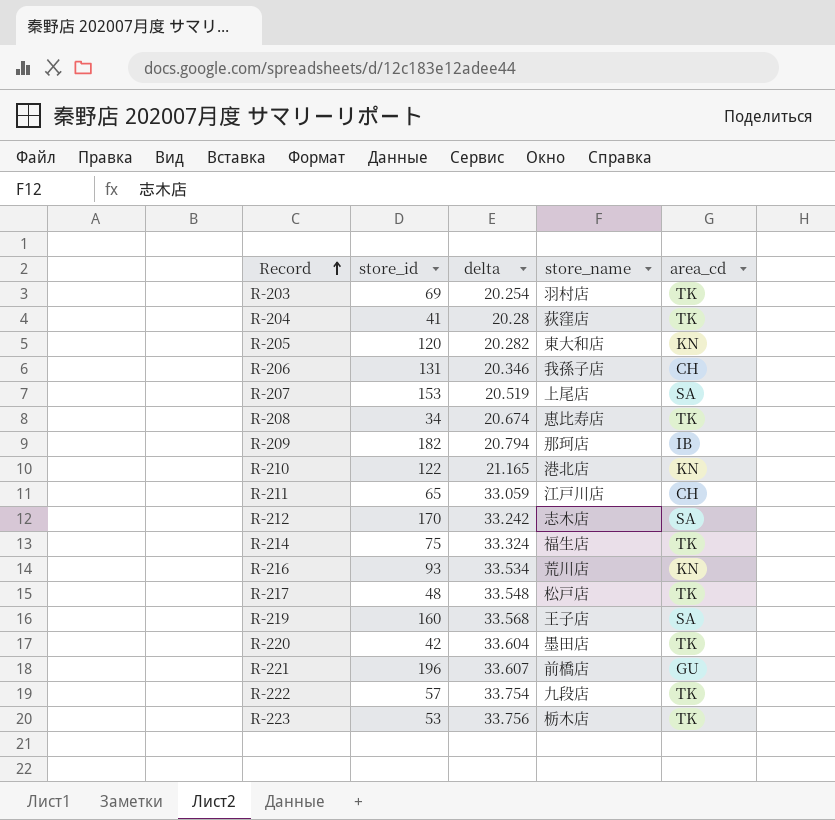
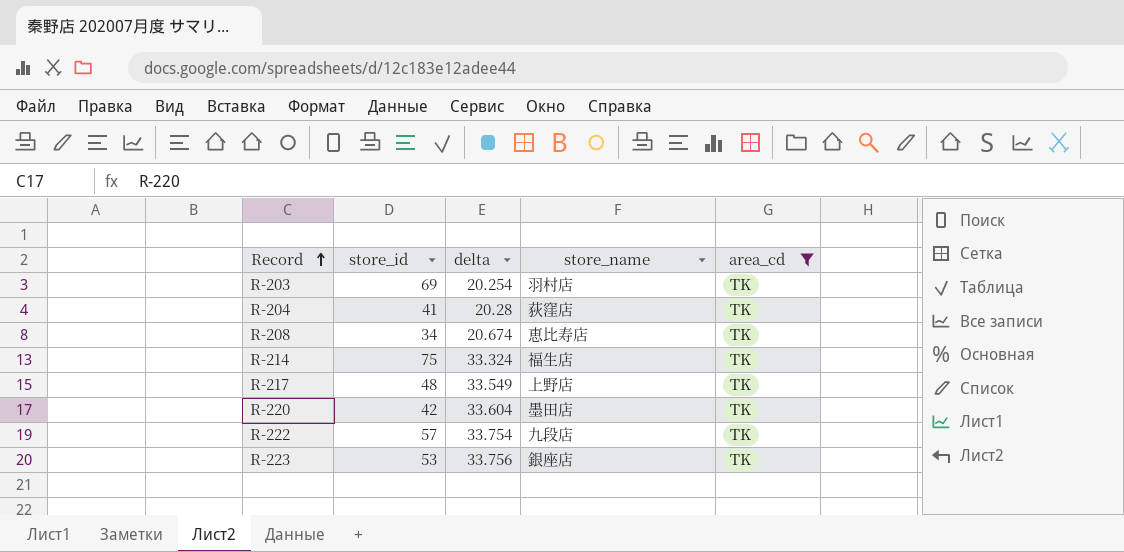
filter: none -> area_cd = TK
R-217 | delta: 33.548 -> 33.549
R-217 | store_name: 松戸店 -> 上野店
R-223 | store_name: 栃木店 -> 銀座店

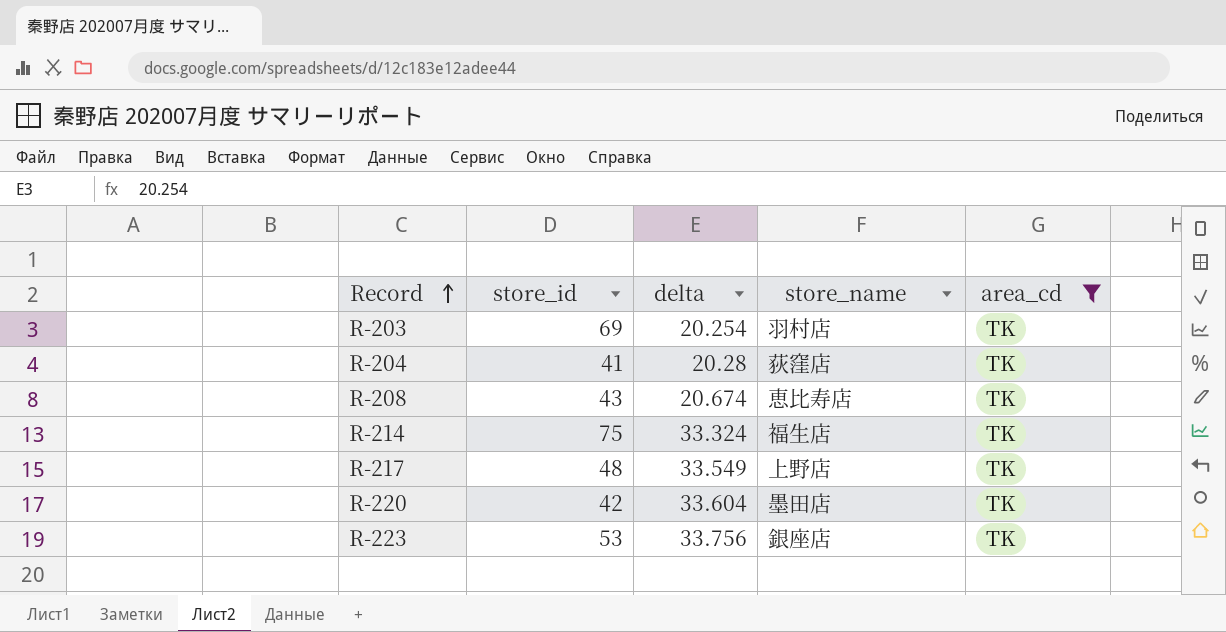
row R-222: 57 | 33.754 | 九段店 | TK -> none
R-208 | store_id: 34 -> 43

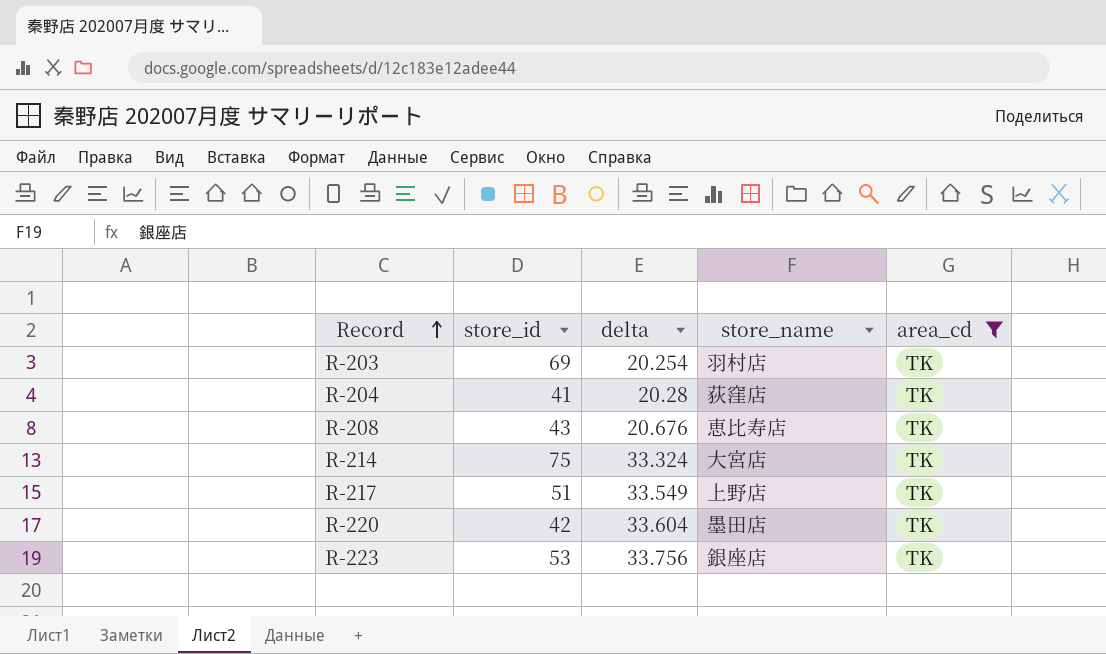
R-208 | delta: 20.674 -> 20.676
R-214 | store_name: 福生店 -> 大宮店
R-217 | store_id: 48 -> 51

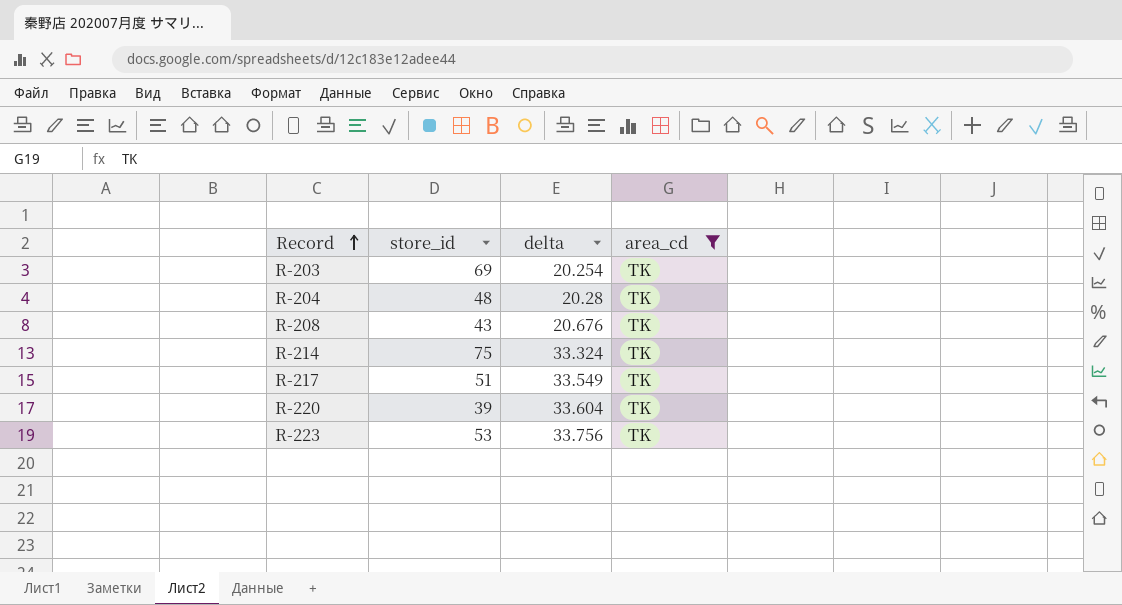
column store_name | position: 4 -> none
R-204 | store_id: 41 -> 48
R-220 | store_id: 42 -> 39

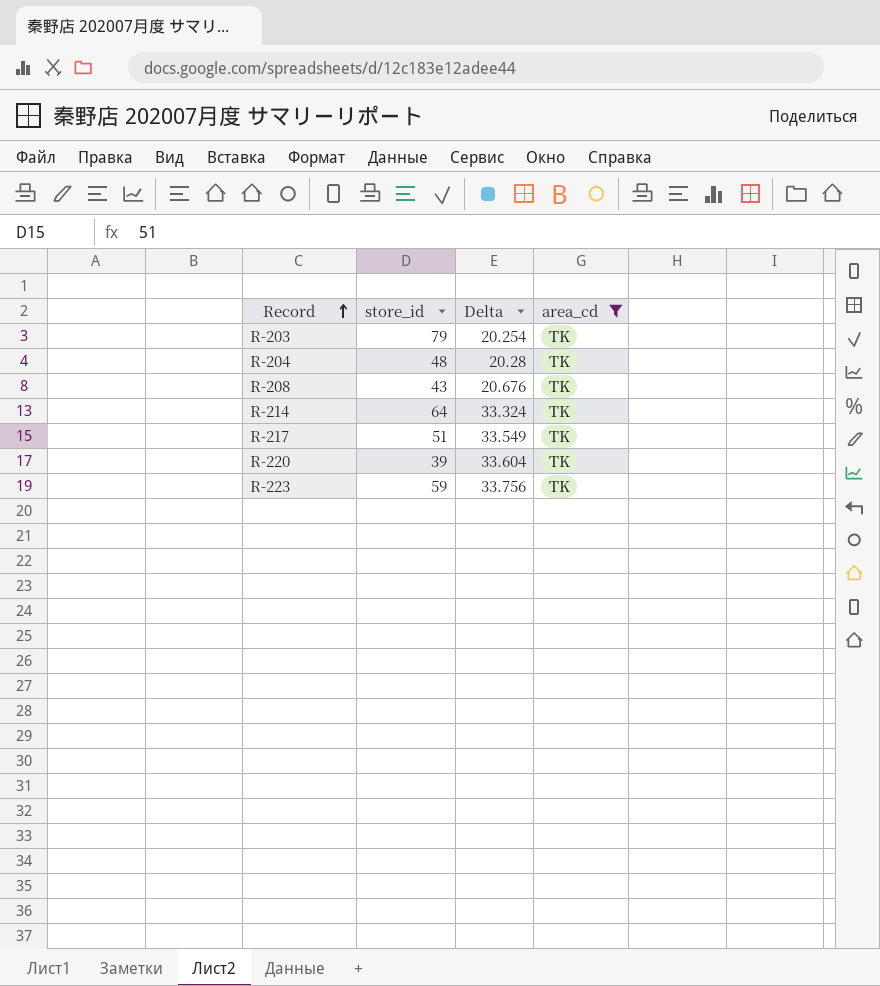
column name: delta -> Delta
R-203 | store_id: 69 -> 79
R-214 | store_id: 75 -> 64
R-223 | store_id: 53 -> 59

